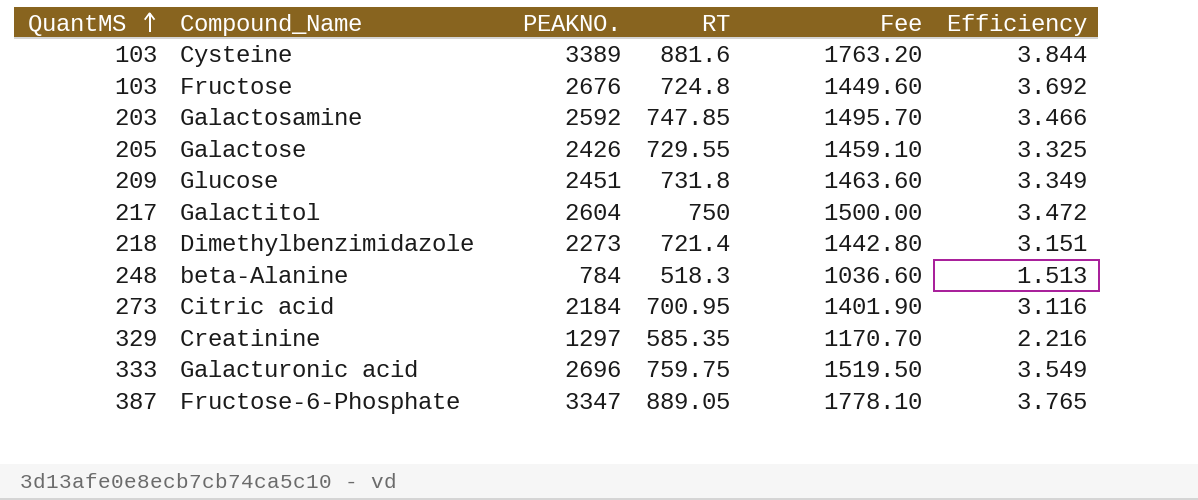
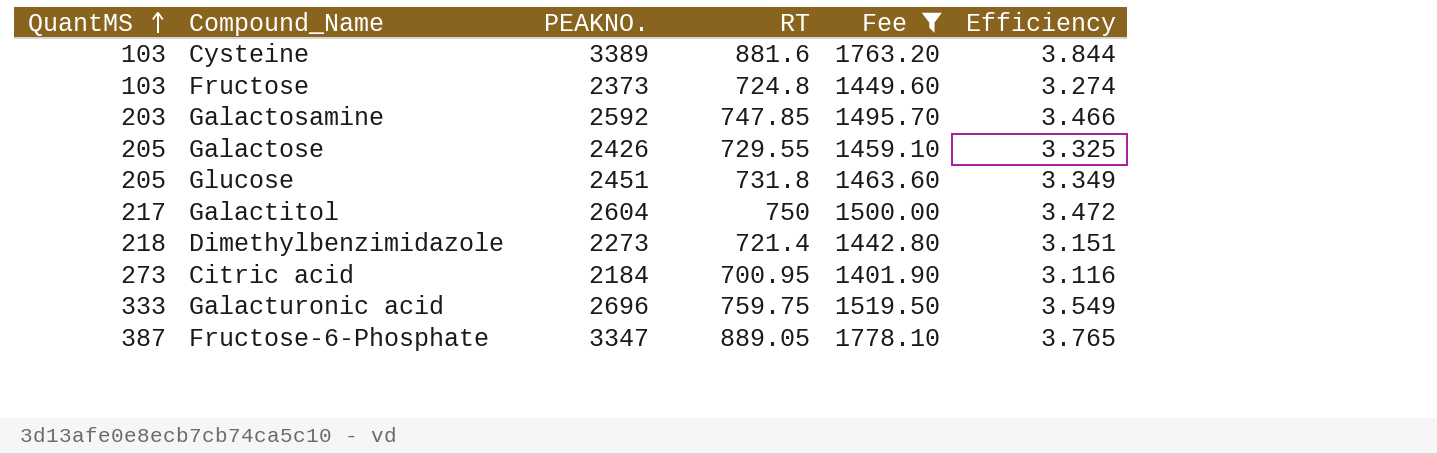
filter: none -> Fee >= 1401.90
Fructose | PEAKNO.: 2676 -> 2373
Fructose | Efficiency: 3.692 -> 3.274
Glucose | QuantMS: 209 -> 205

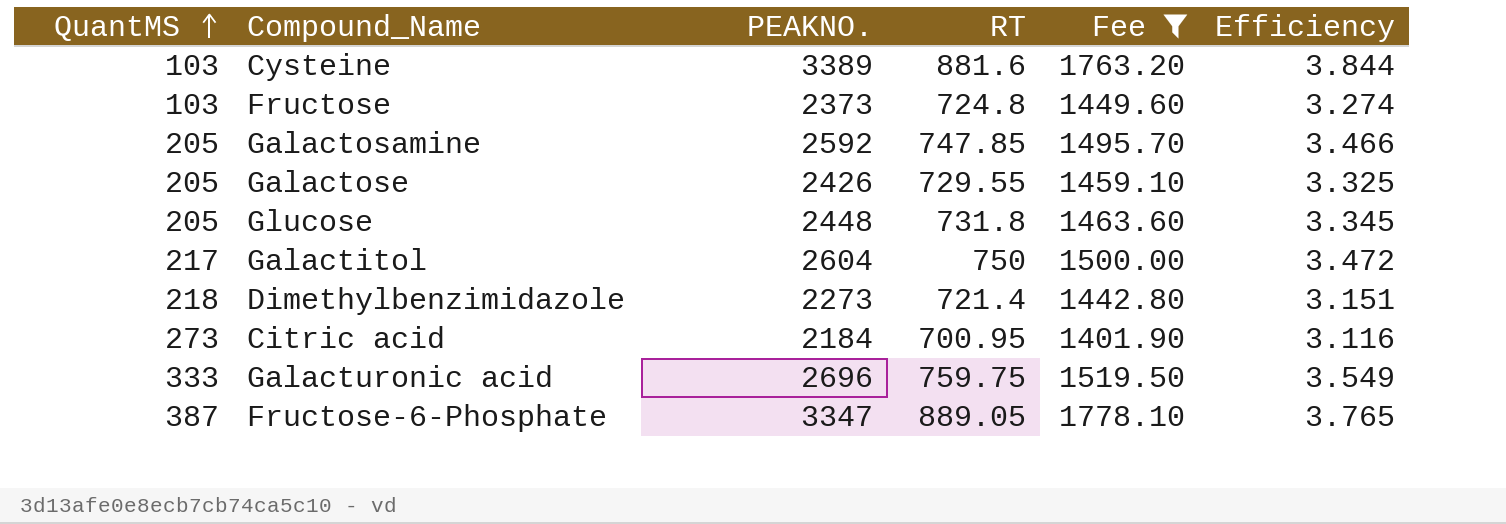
Galactosamine | QuantMS: 203 -> 205
Glucose | PEAKNO.: 2451 -> 2448
Glucose | Efficiency: 3.349 -> 3.345

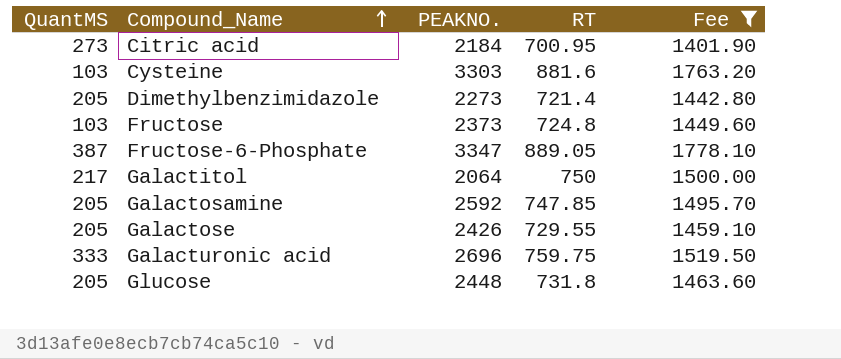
row order: QuantMS ascending -> Compound_Name ascending
column Efficiency | formula: [PEAKNO.] / [RT] -> none
Cysteine | PEAKNO.: 3389 -> 3303
Dimethylbenzimidazole | QuantMS: 218 -> 205
Galactitol | PEAKNO.: 2604 -> 2064

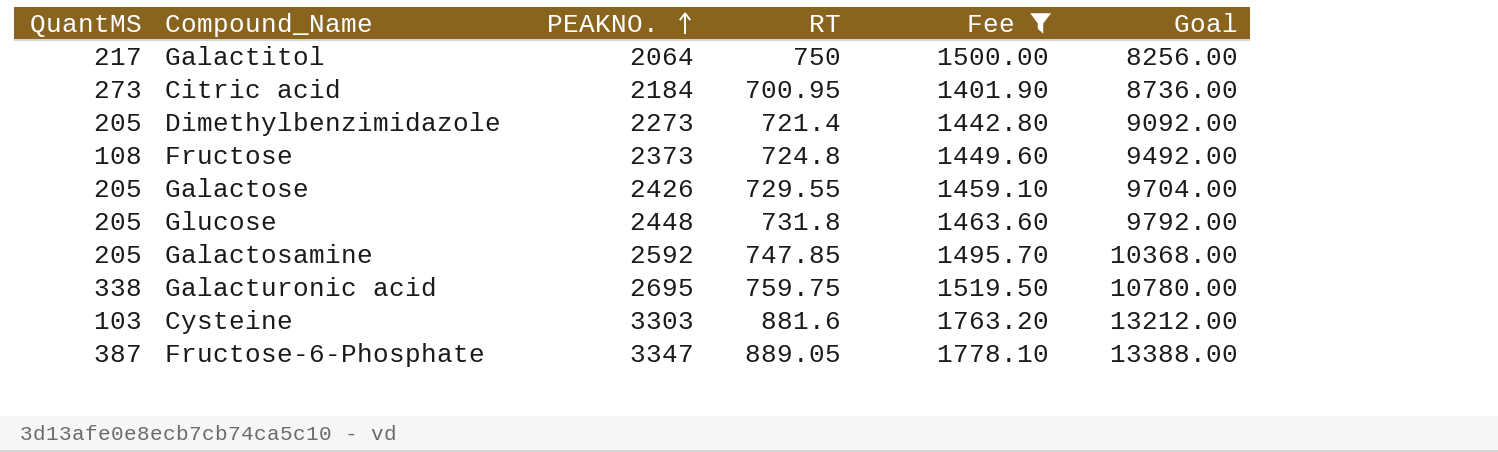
row order: Compound_Name ascending -> PEAKNO. ascending
column Goal | formula: none -> [PEAKNO.] * 4
Fructose | QuantMS: 103 -> 108
Galacturonic acid | QuantMS: 333 -> 338
Galacturonic acid | PEAKNO.: 2696 -> 2695

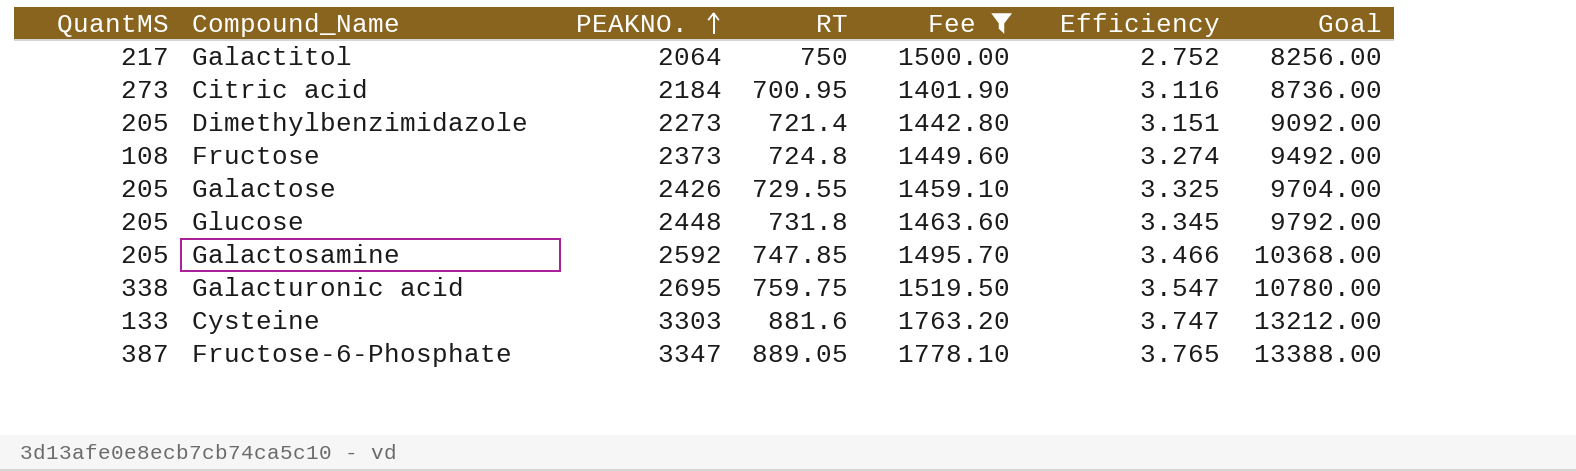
column Efficiency | formula: none -> [PEAKNO.] / [RT]
Cysteine | QuantMS: 103 -> 133

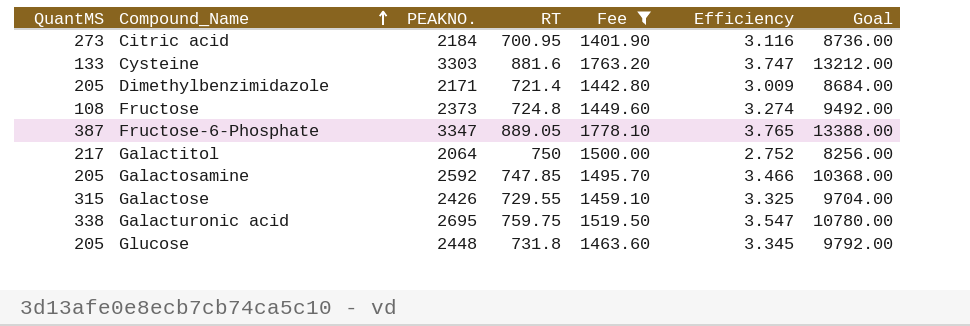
row order: PEAKNO. ascending -> Compound_Name ascending
Dimethylbenzimidazole | PEAKNO.: 2273 -> 2171
Dimethylbenzimidazole | Efficiency: 3.151 -> 3.009
Dimethylbenzimidazole | Goal: 9092.00 -> 8684.00
Galactose | QuantMS: 205 -> 315

